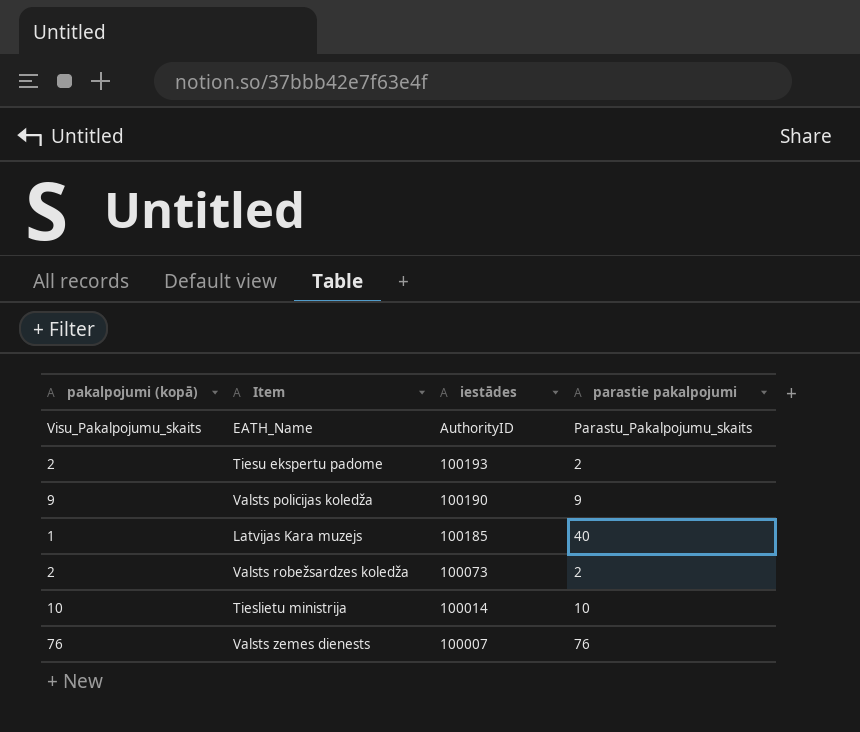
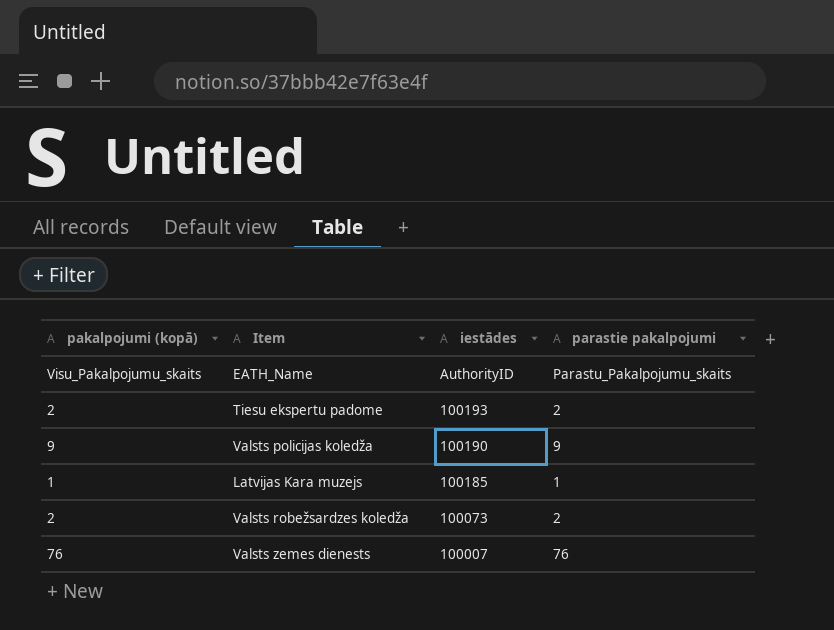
row Tieslietu ministrija: 10 | 100014 | 10 -> none
Latvijas Kara muzejs | parastie pakalpojumi: 40 -> 1

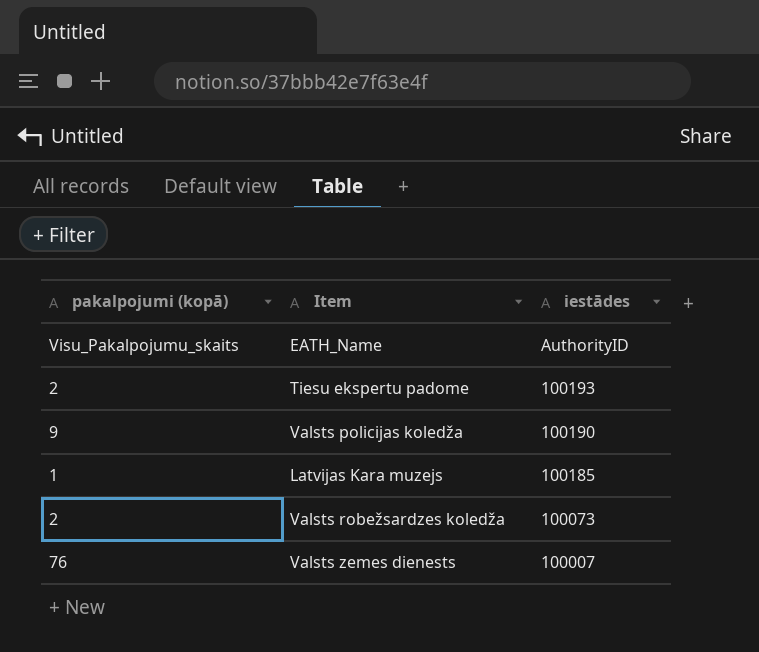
column parastie pakalpojumi | position: 4 -> none

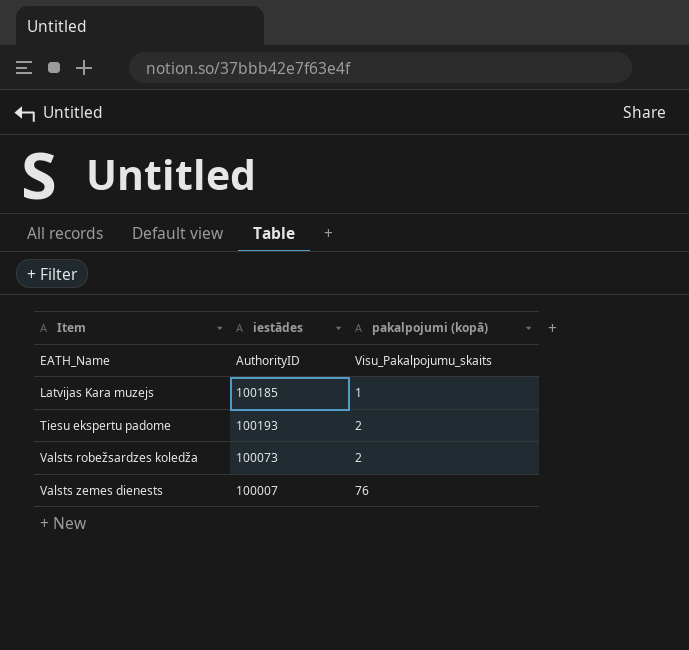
row order: iestādes descending -> Item ascending
column pakalpojumi (kopā) | position: 1 -> 3
row Valsts policijas koledža: 9 | 100190 -> none

